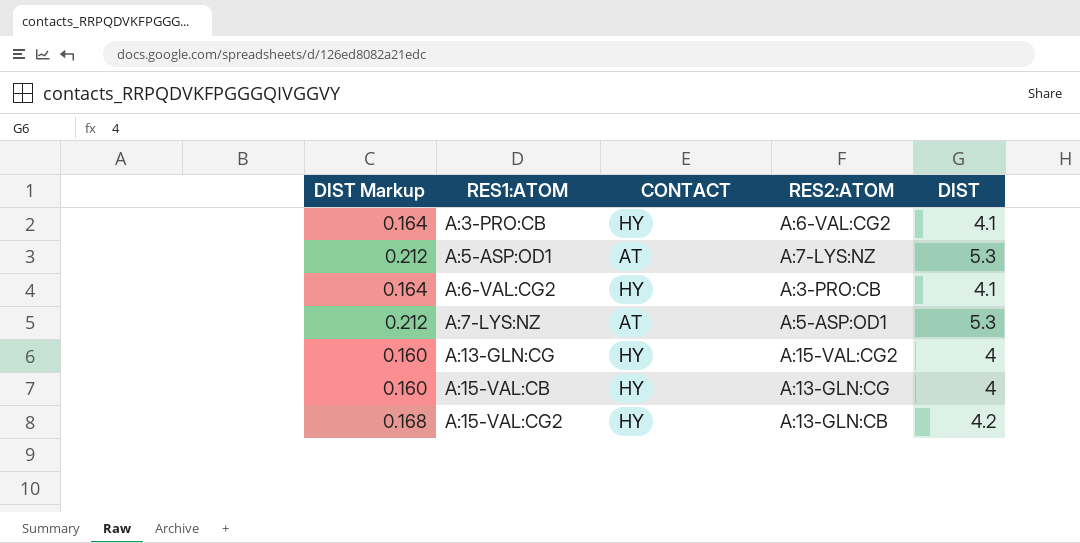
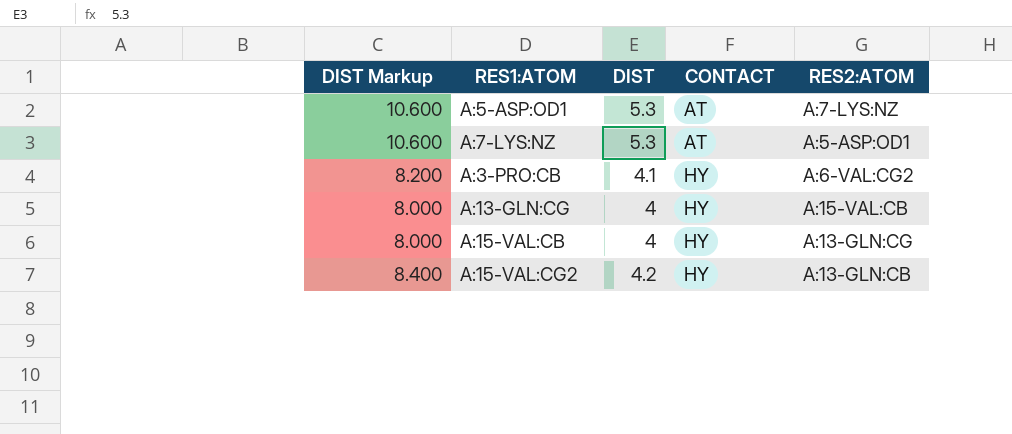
row order: RES1:ATOM ascending -> CONTACT ascending
column DIST Markup | formula: [DIST] * 0.04 -> [DIST] * 2
column DIST | position: 5 -> 3
row A:6-VAL:CG2: 0.164 | HY | A:3-PRO:CB | 4.1 -> none
A:13-GLN:CG | RES2:ATOM: A:15-VAL:CG2 -> A:15-VAL:CB

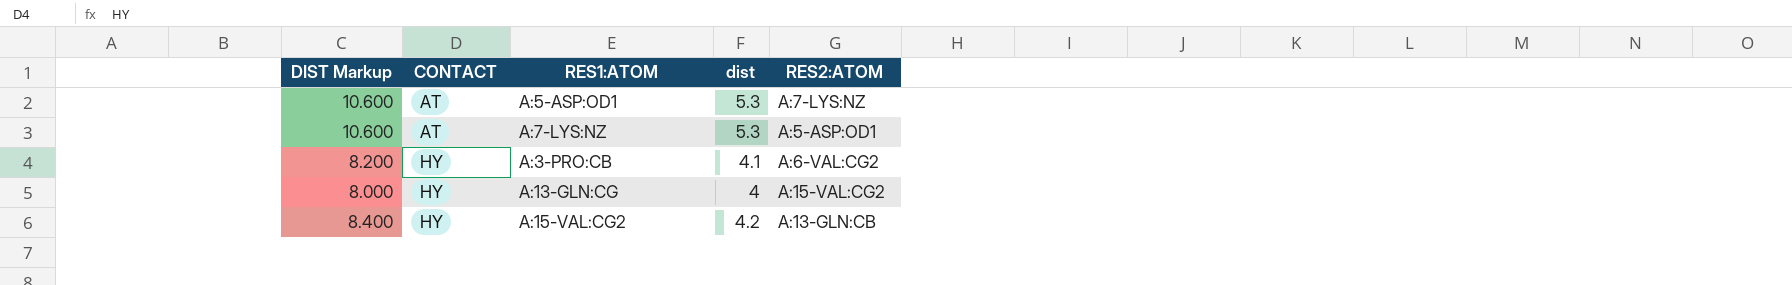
column CONTACT | position: 4 -> 2
column name: DIST -> dist
row A:15-VAL:CB: 8.000 | 4 | HY | A:13-GLN:CG -> none
A:13-GLN:CG | RES2:ATOM: A:15-VAL:CB -> A:15-VAL:CG2

